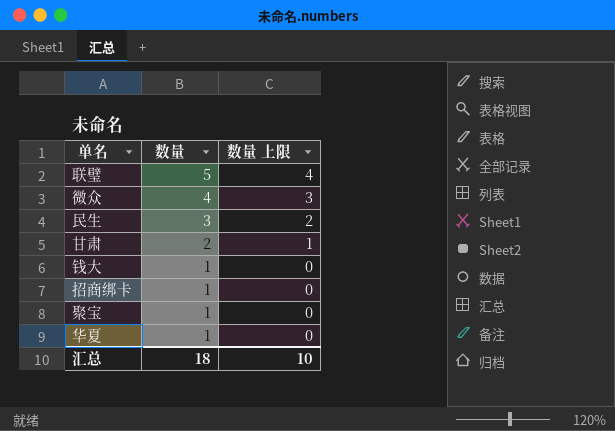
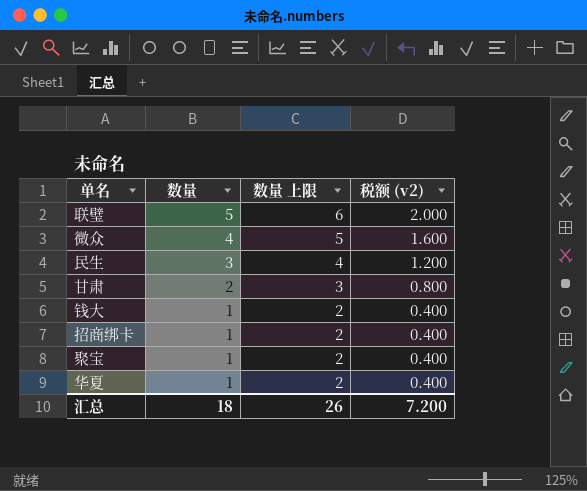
column 数量 上限 | formula: [数量] - 1 -> [数量] + 1
column 税额 (v2) | formula: none -> [数量] * 0.4
汇总 | 数量 上限: 10 -> 26

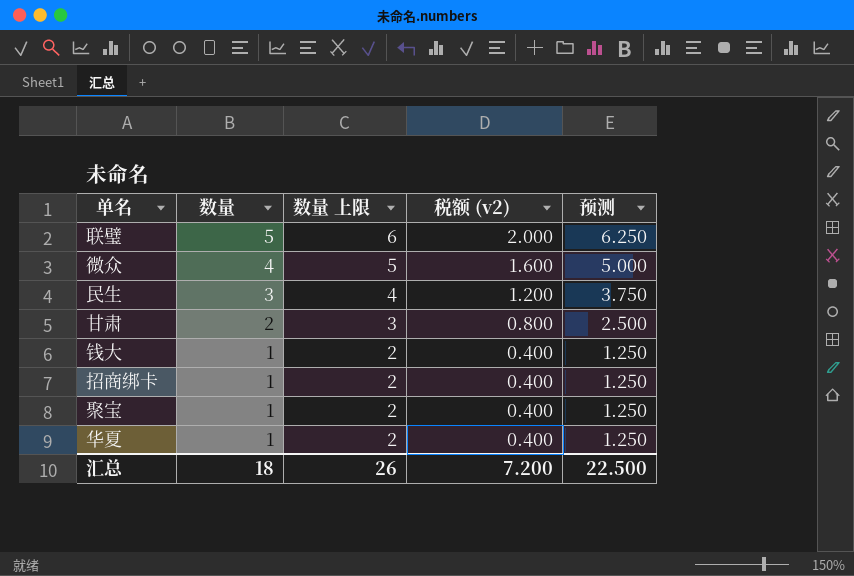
column 预测 | formula: none -> [数量] * 1.25

